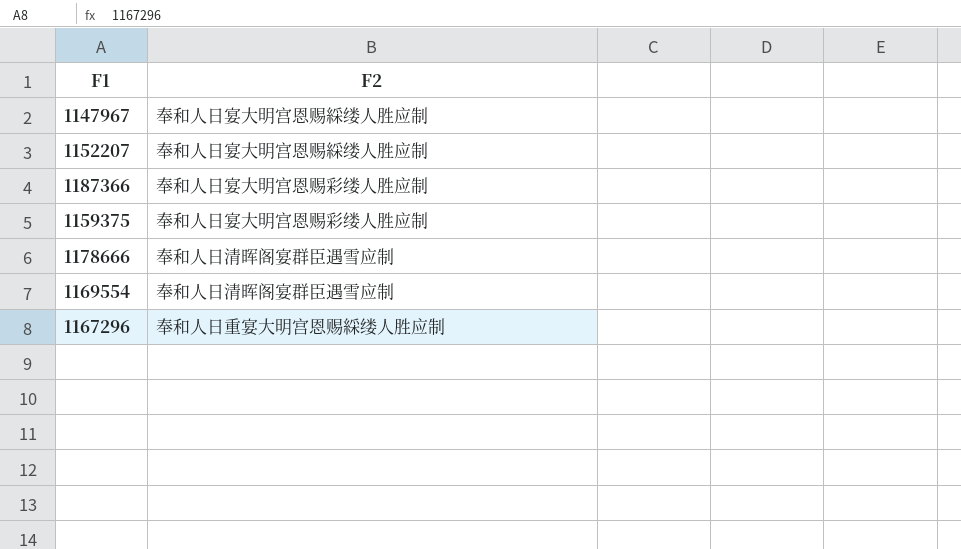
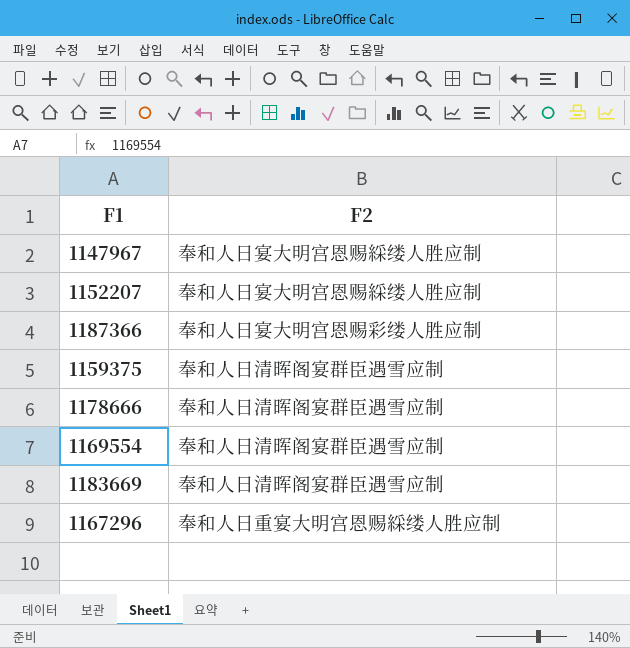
1159375 | F2: 奉和人日宴大明宫恩赐彩缕人胜应制 -> 奉和人日清晖阁宴群臣遇雪应制
row 1183669: none -> 奉和人日清晖阁宴群臣遇雪应制

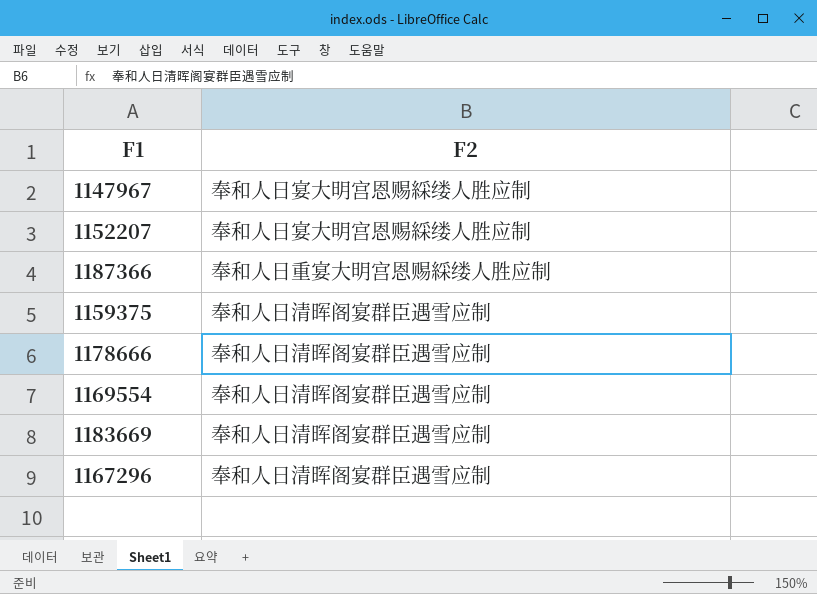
1187366 | F2: 奉和人日宴大明宫恩赐彩缕人胜应制 -> 奉和人日重宴大明宫恩赐綵缕人胜应制
1167296 | F2: 奉和人日重宴大明宫恩赐綵缕人胜应制 -> 奉和人日清晖阁宴群臣遇雪应制

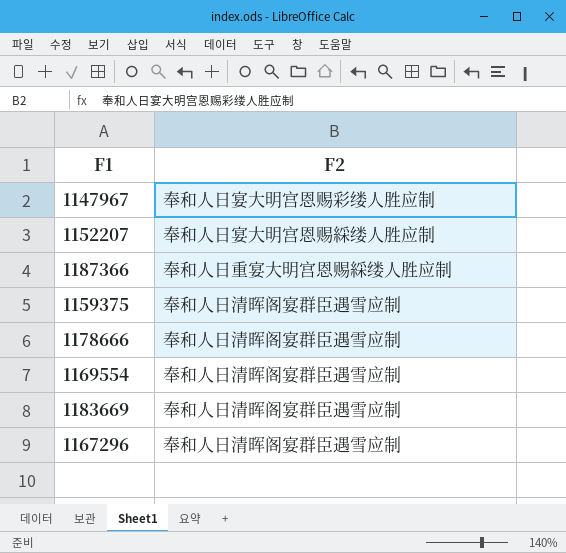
1147967 | F2: 奉和人日宴大明宫恩赐綵缕人胜应制 -> 奉和人日宴大明宫恩赐彩缕人胜应制

